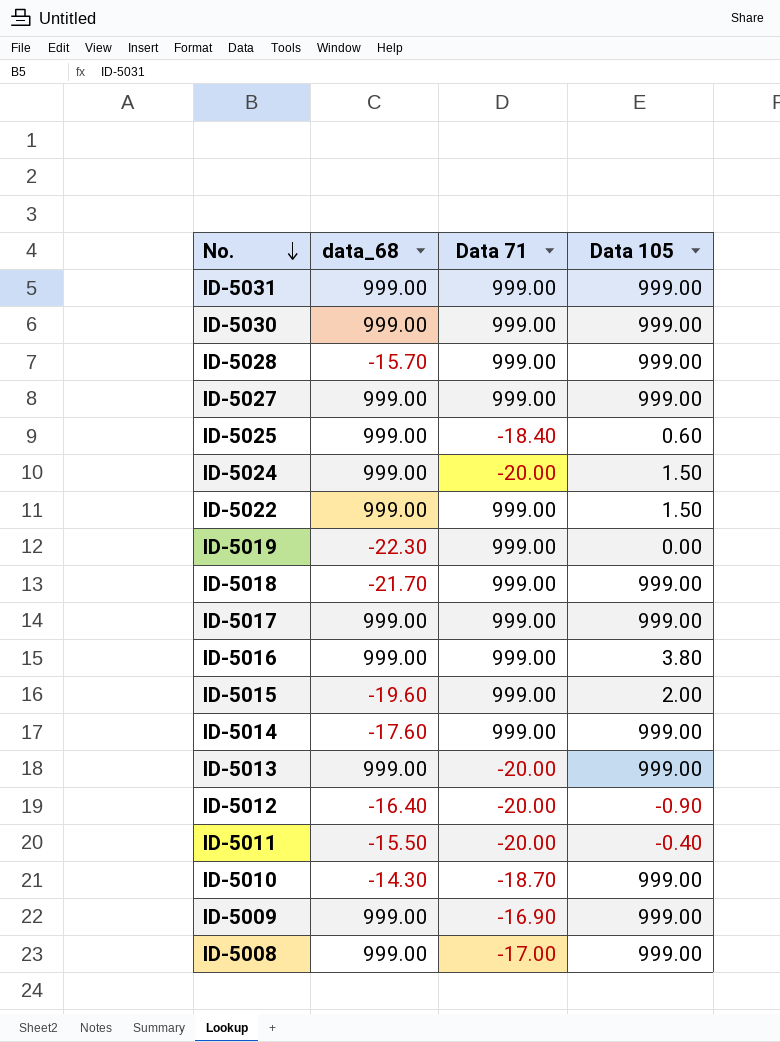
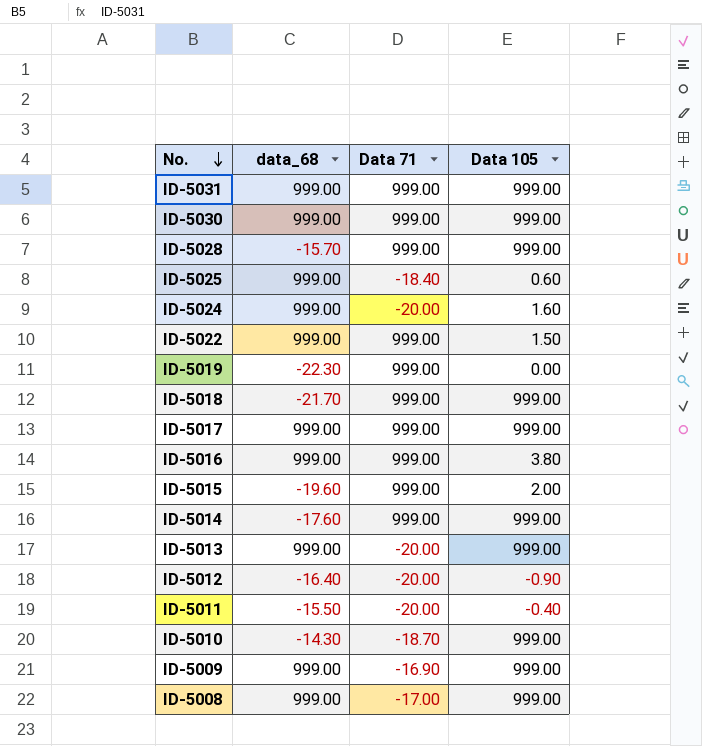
row ID-5027: 999.00 | 999.00 | 999.00 -> none
ID-5024 | Data 105: 1.50 -> 1.60

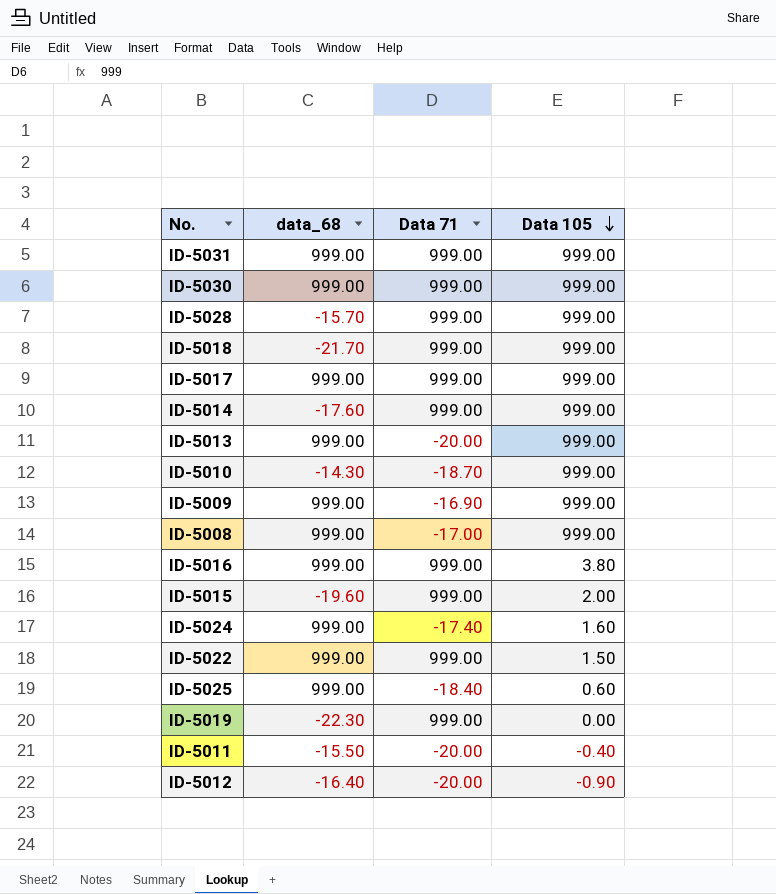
row order: No. descending -> Data 105 descending
ID-5024 | Data 71: -20.00 -> -17.40

